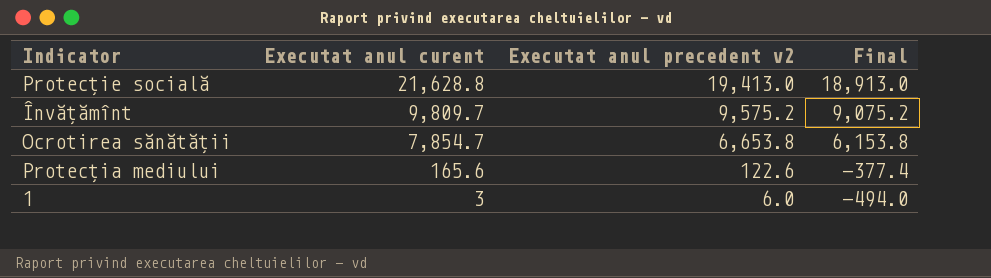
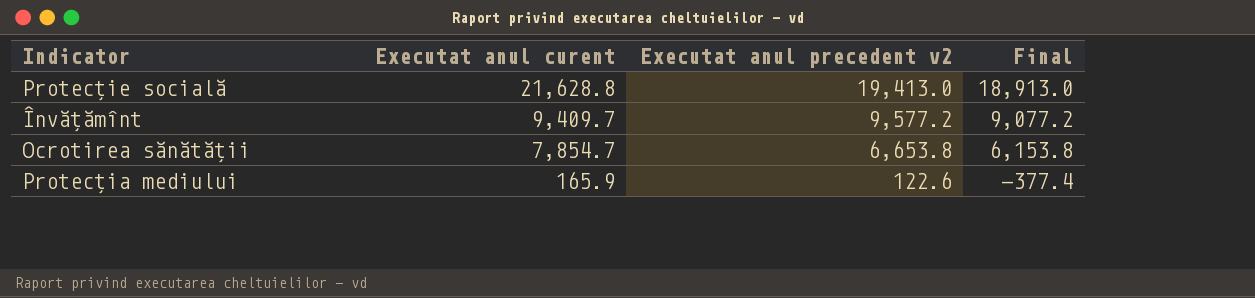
row 1: 3 | 6.0 | -494.0 -> none
Învățămînt | Executat anul curent: 9,809.7 -> 9,409.7
Învățămînt | Executat anul precedent v2: 9,575.2 -> 9,577.2
Învățămînt | Final: 9,075.2 -> 9,077.2
Protecția mediului | Executat anul curent: 165.6 -> 165.9

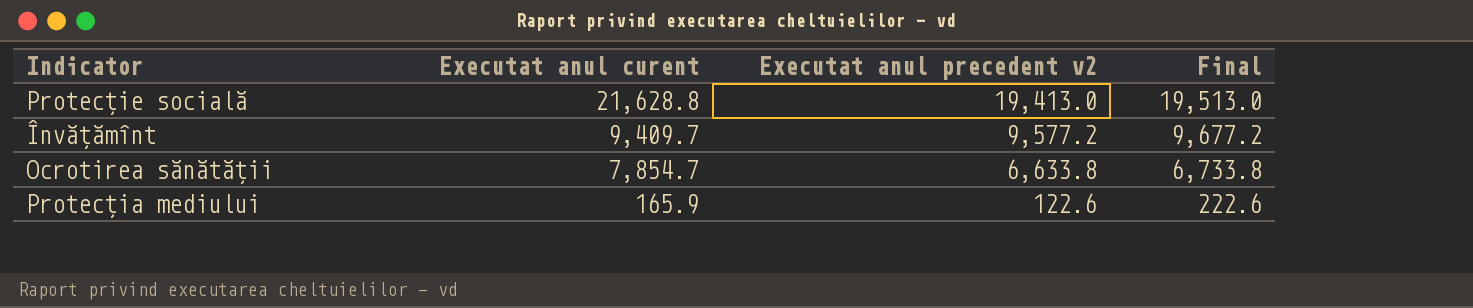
column Final | formula: [Executat anul precedent v2] - 500 -> [Executat anul precedent v2] + 100
Ocrotirea sănătății | Executat anul precedent v2: 6,653.8 -> 6,633.8

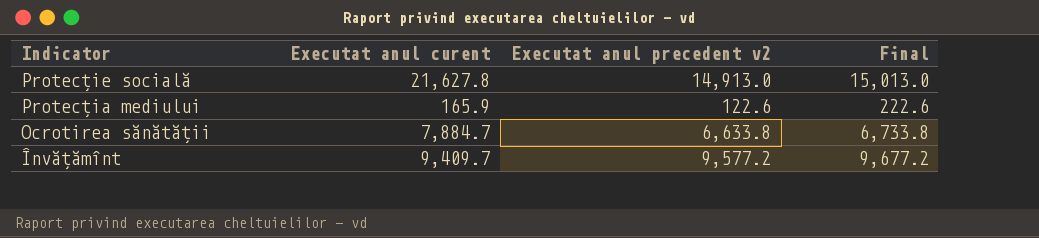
row order: Executat anul curent descending -> Indicator descending
Protecție socială | Executat anul curent: 21,628.8 -> 21,627.8
Protecție socială | Executat anul precedent v2: 19,413.0 -> 14,913.0
Protecție socială | Final: 19,513.0 -> 15,013.0
Ocrotirea sănătății | Executat anul curent: 7,854.7 -> 7,884.7

